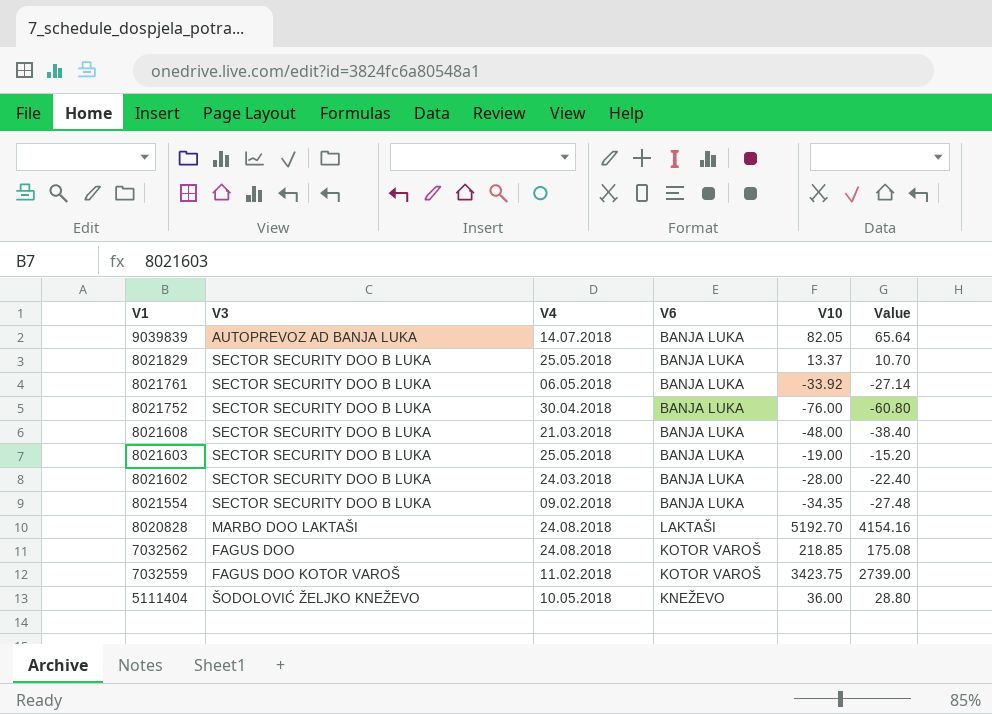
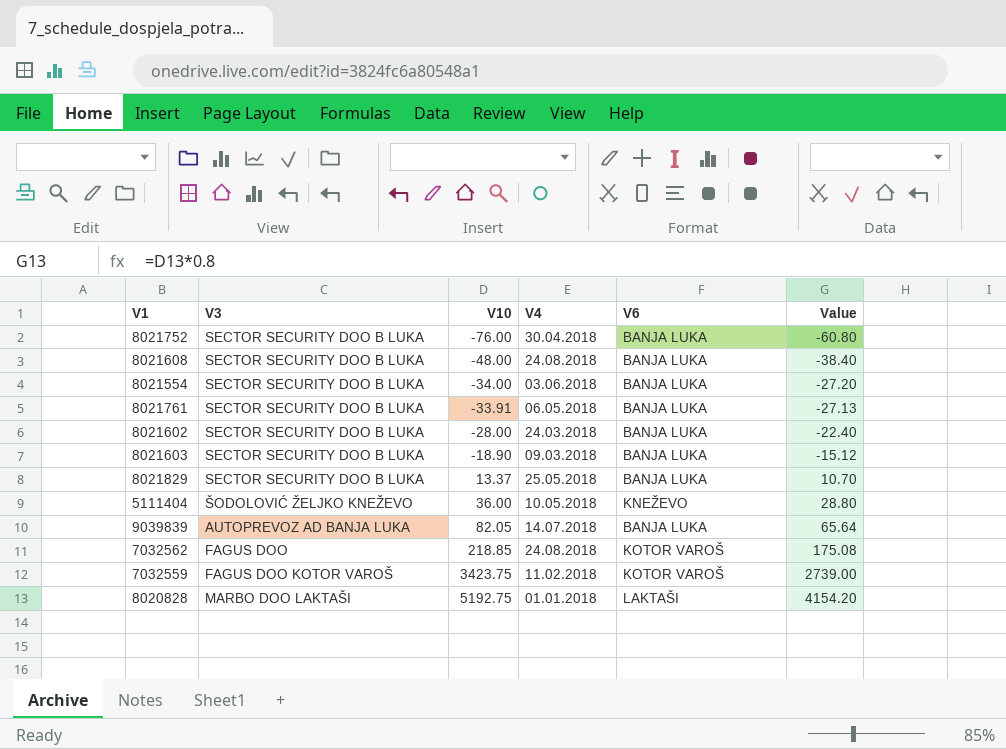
row order: V1 descending -> V10 ascending
column V10 | position: 5 -> 3
8021608 | V4: 21.03.2018 -> 24.08.2018
8021554 | V10: -34.35 -> -34.00
8021554 | V4: 09.02.2018 -> 03.06.2018
8021554 | Value: -27.48 -> -27.20
8021761 | V10: -33.92 -> -33.91
8021761 | Value: -27.14 -> -27.13
8021603 | V10: -19.00 -> -18.90
8021603 | V4: 25.05.2018 -> 09.03.2018
8021603 | Value: -15.20 -> -15.12
8020828 | V10: 5192.70 -> 5192.75
8020828 | V4: 24.08.2018 -> 01.01.2018
8020828 | Value: 4154.16 -> 4154.20

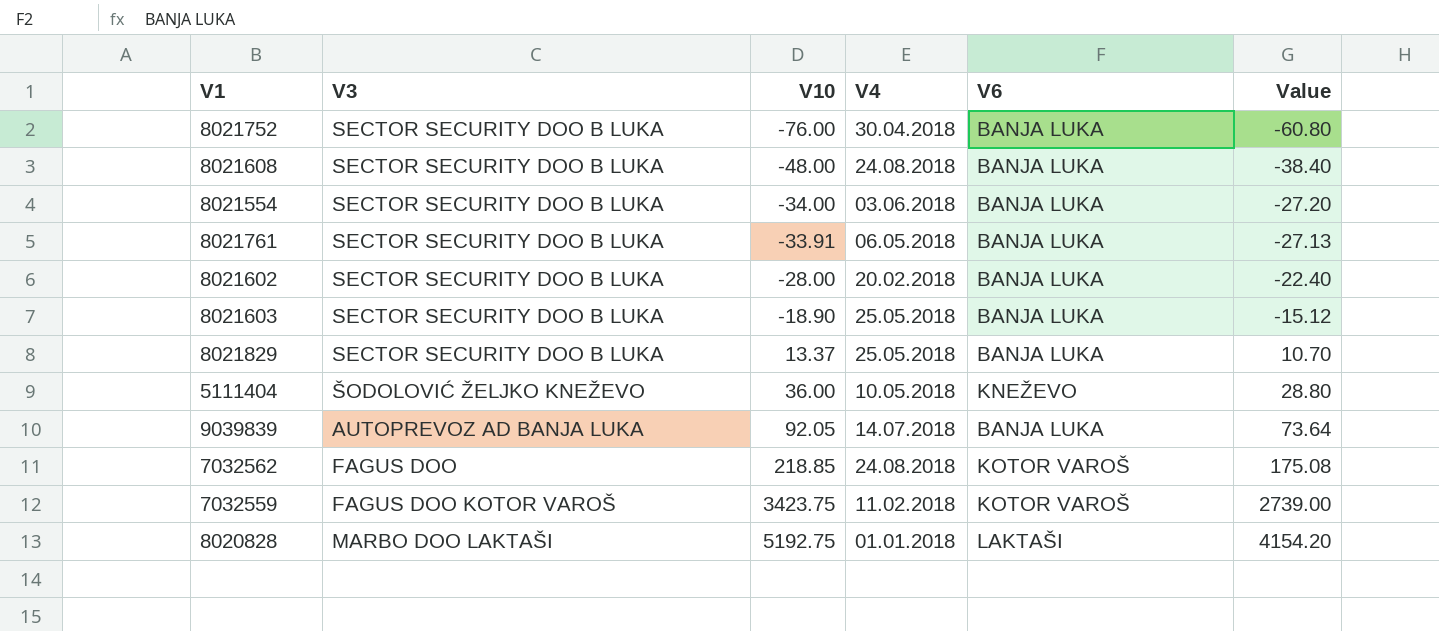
8021602 | V4: 24.03.2018 -> 20.02.2018
8021603 | V4: 09.03.2018 -> 25.05.2018
9039839 | V10: 82.05 -> 92.05
9039839 | Value: 65.64 -> 73.64

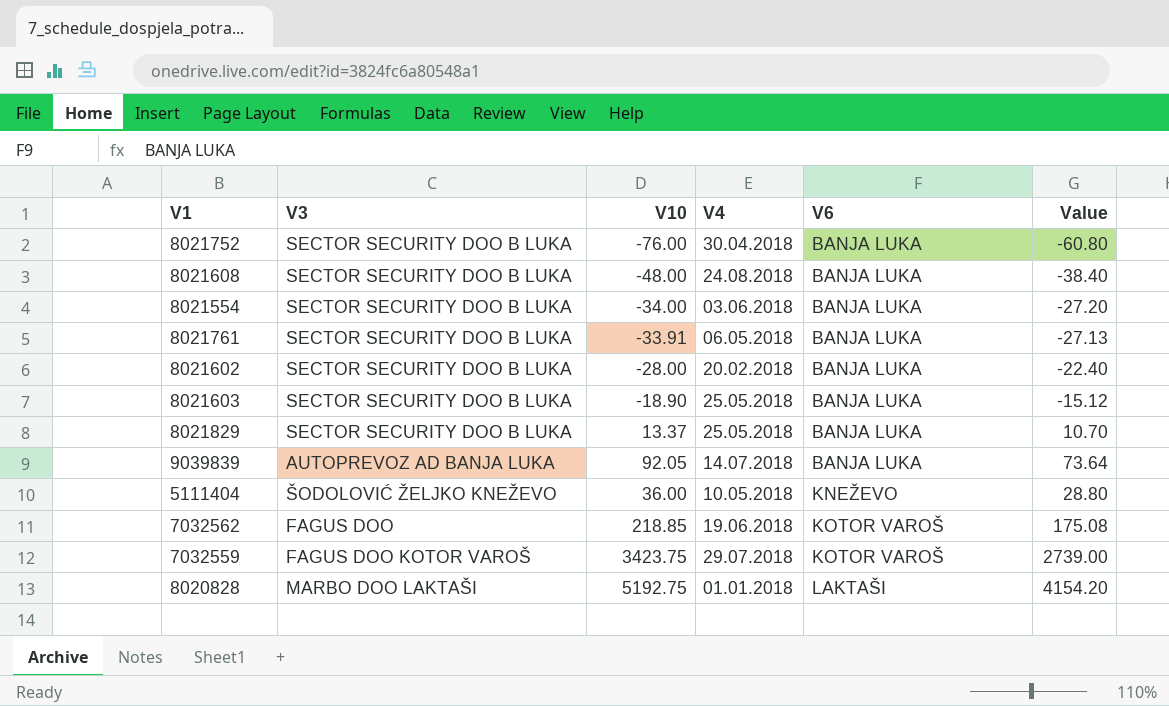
row order: V10 ascending -> V6 ascending
7032562 | V4: 24.08.2018 -> 19.06.2018
7032559 | V4: 11.02.2018 -> 29.07.2018

